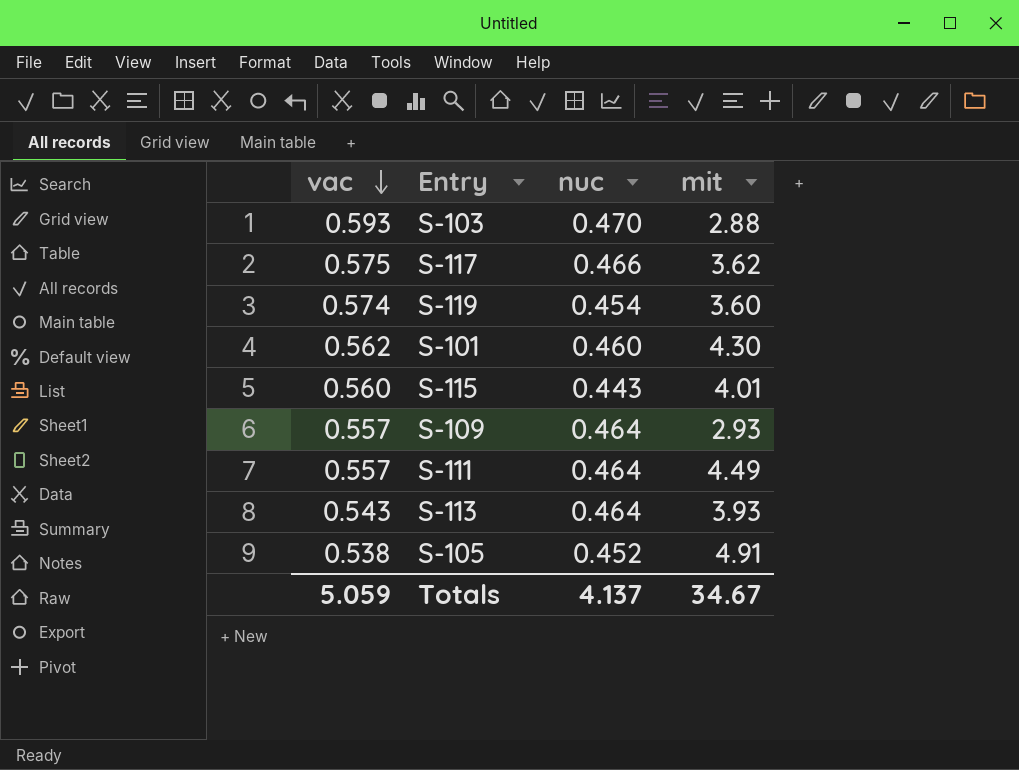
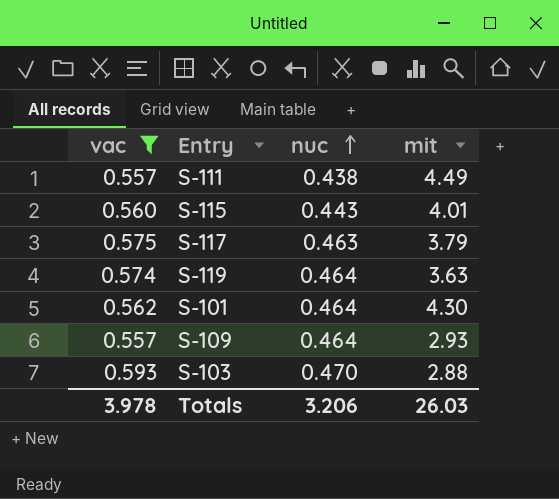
filter: none -> vac >= 0.557
row order: vac descending -> nuc ascending
S-111 | nuc: 0.464 -> 0.438
S-117 | nuc: 0.466 -> 0.463
S-117 | mit: 3.62 -> 3.79
S-119 | nuc: 0.454 -> 0.464
S-119 | mit: 3.60 -> 3.63
S-101 | nuc: 0.460 -> 0.464
Totals | vac: 5.059 -> 3.978
Totals | nuc: 4.137 -> 3.206
Totals | mit: 34.67 -> 26.03

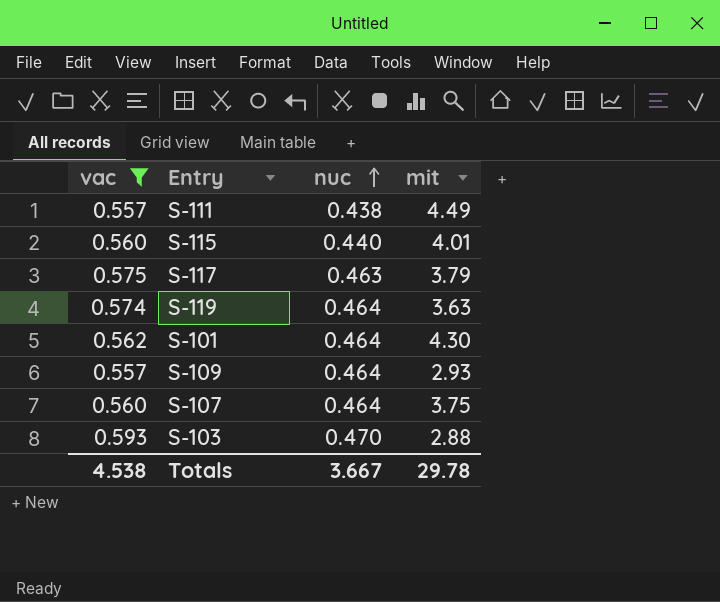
S-115 | nuc: 0.443 -> 0.440
row S-107: none -> 0.560 | 0.464 | 3.75
Totals | vac: 3.978 -> 4.538
Totals | nuc: 3.206 -> 3.667
Totals | mit: 26.03 -> 29.78

